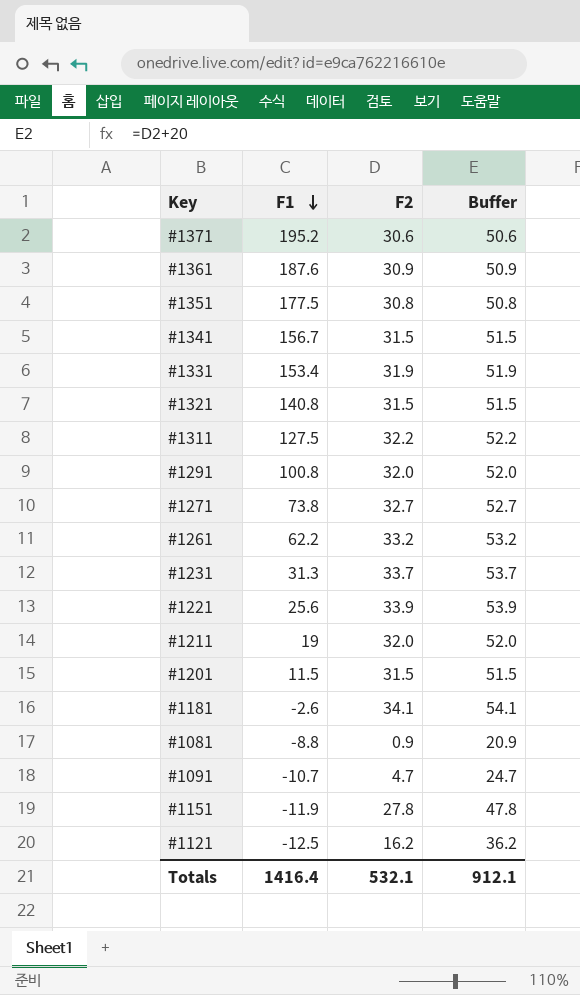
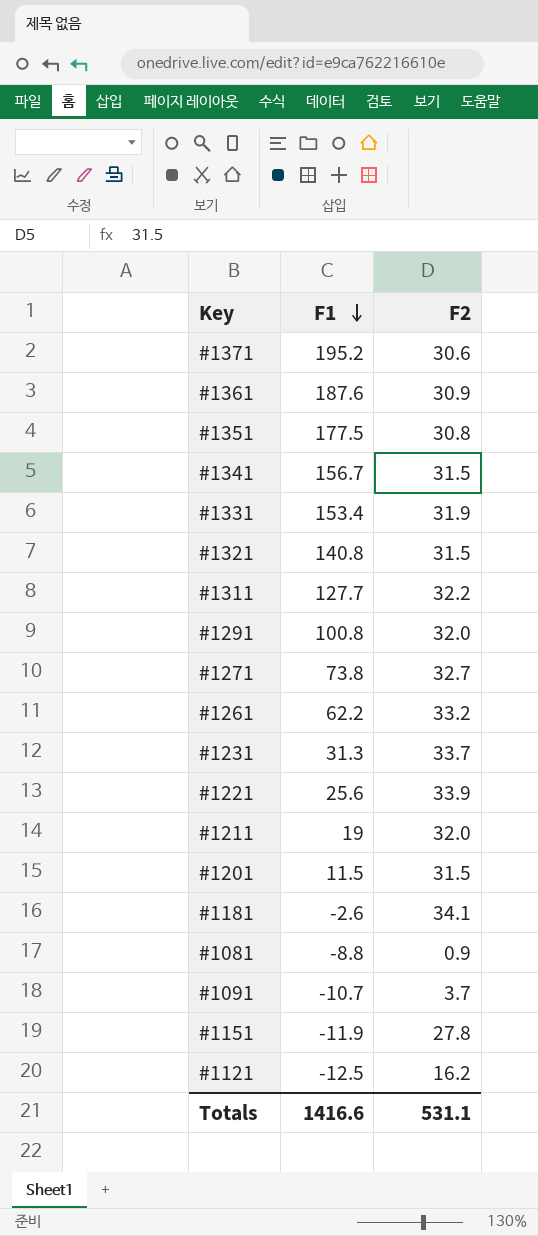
column Buffer | formula: [F2] + 20 -> none
#1311 | F1: 127.5 -> 127.7
#1091 | F2: 4.7 -> 3.7
Totals | F1: 1416.4 -> 1416.6
Totals | F2: 532.1 -> 531.1

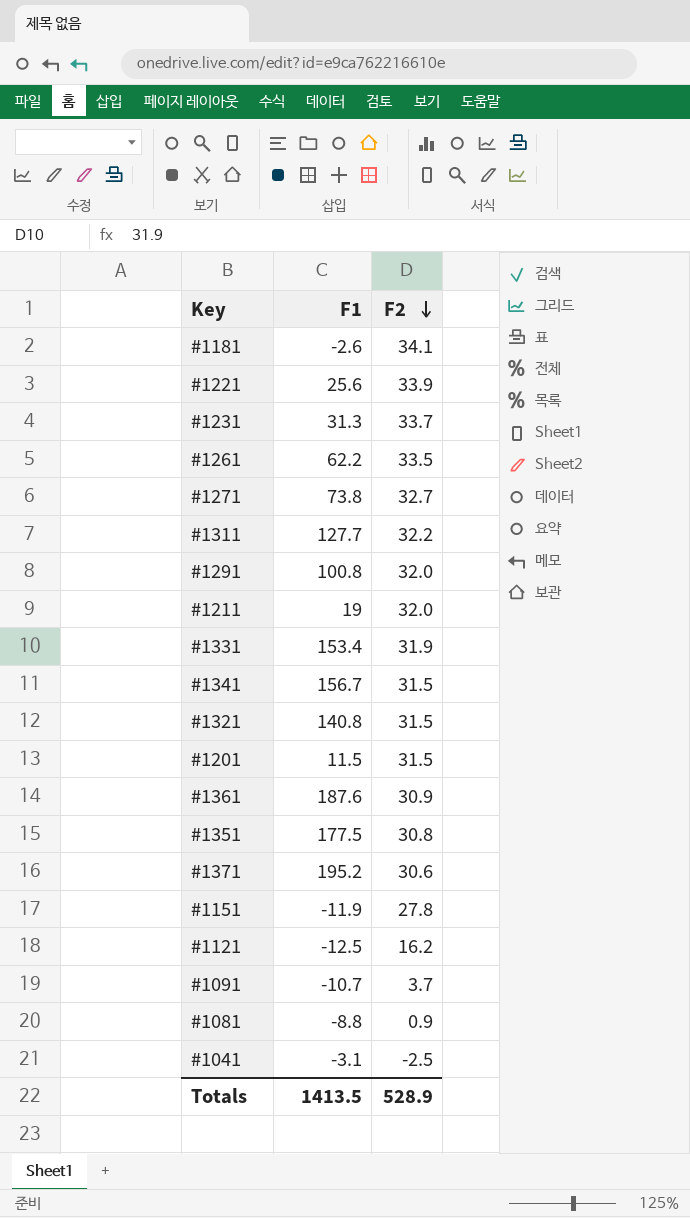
row order: F1 descending -> F2 descending
#1261 | F2: 33.2 -> 33.5
row #1041: none -> -3.1 | -2.5
Totals | F1: 1416.6 -> 1413.5
Totals | F2: 531.1 -> 528.9

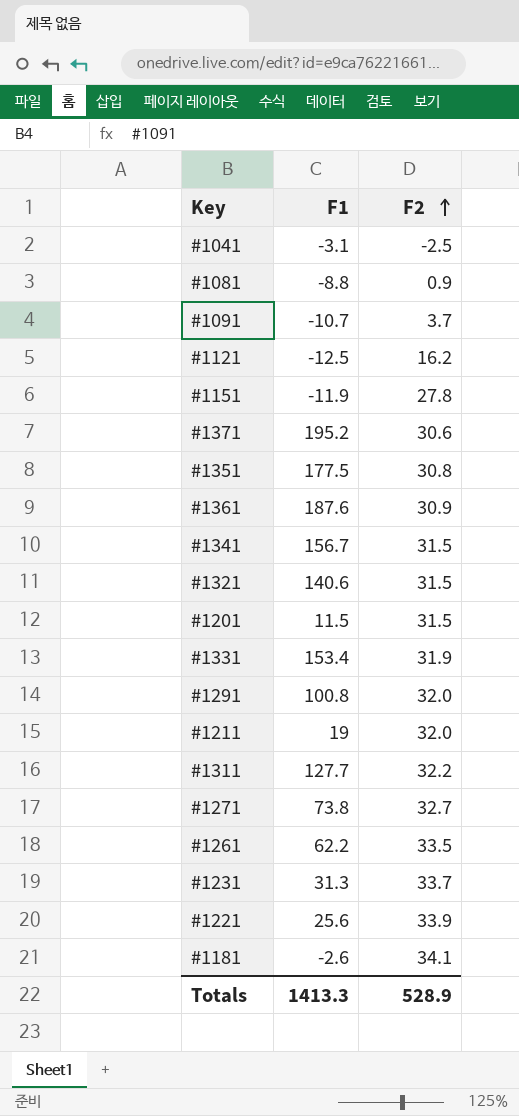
row order: F2 descending -> F2 ascending
#1321 | F1: 140.8 -> 140.6
Totals | F1: 1413.5 -> 1413.3

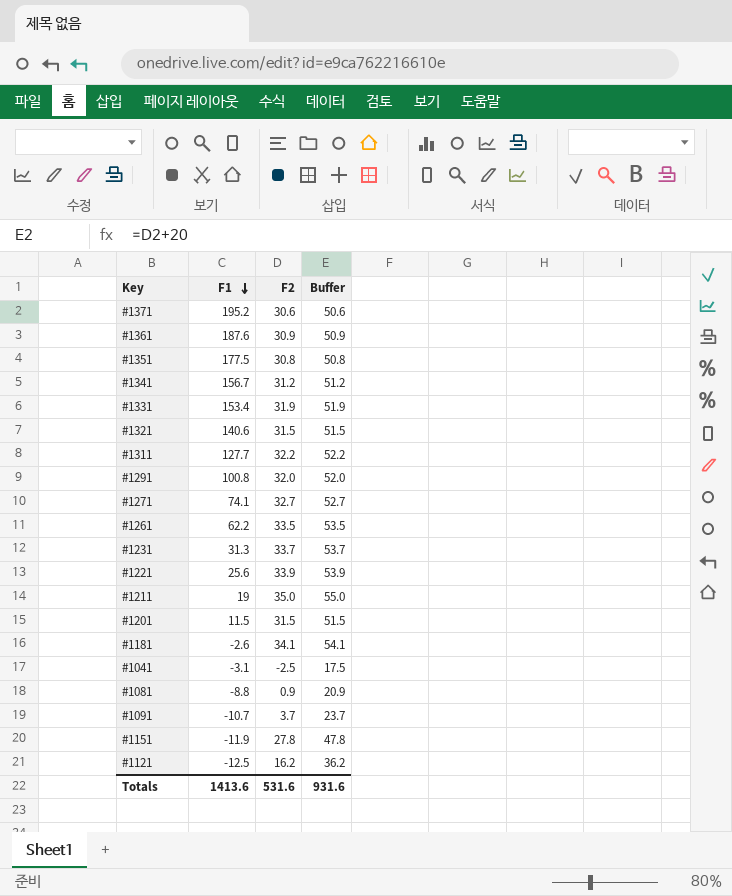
row order: F2 ascending -> F1 descending
column Buffer | formula: none -> [F2] + 20
#1341 | F2: 31.5 -> 31.2
#1271 | F1: 73.8 -> 74.1
#1211 | F2: 32.0 -> 35.0
Totals | F1: 1413.3 -> 1413.6
Totals | F2: 528.9 -> 531.6

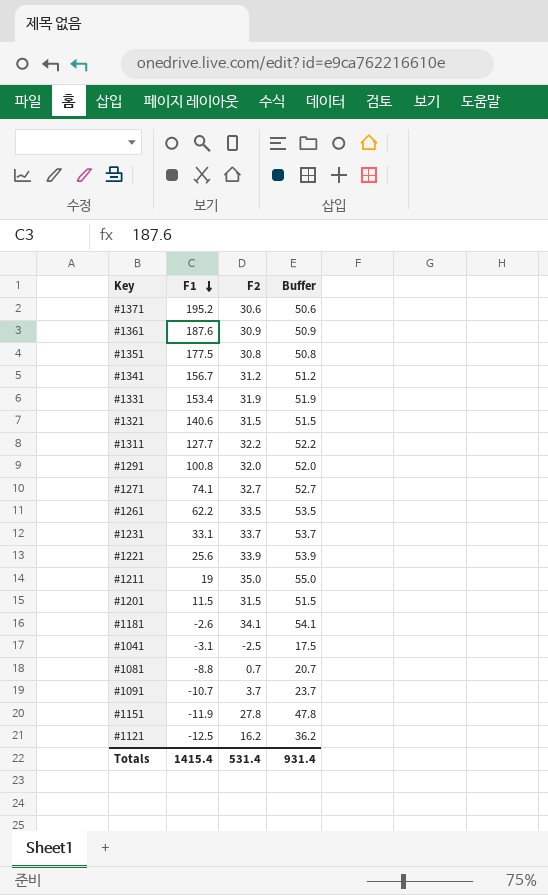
#1231 | F1: 31.3 -> 33.1
#1081 | F2: 0.9 -> 0.7
#1081 | Buffer: 20.9 -> 20.7
Totals | F1: 1413.6 -> 1415.4
Totals | F2: 531.6 -> 531.4
Totals | Buffer: 931.6 -> 931.4

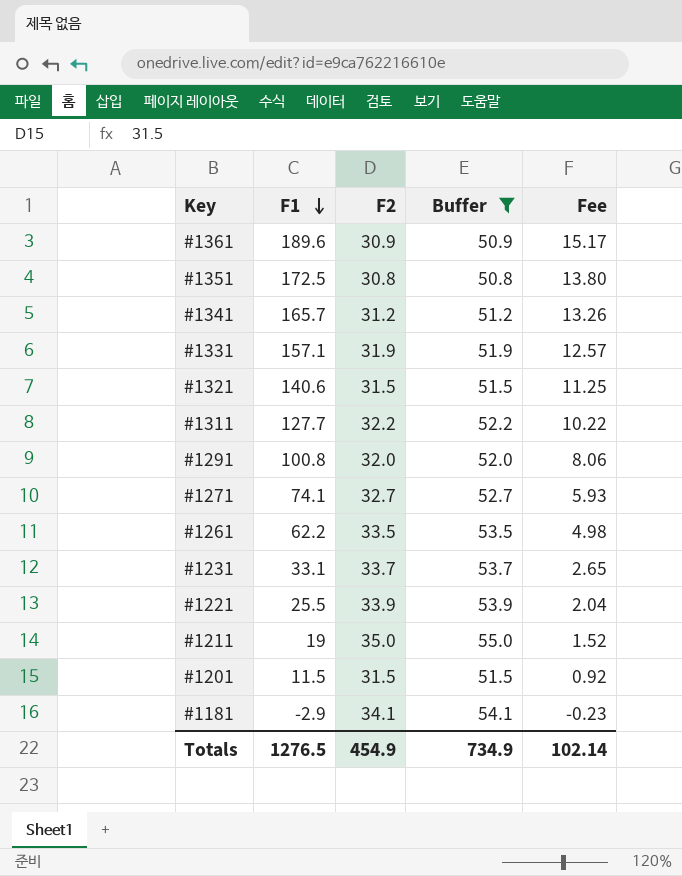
filter: none -> Buffer >= 50.8
column Fee | formula: none -> [F1] * 0.08
#1361 | F1: 187.6 -> 189.6
#1351 | F1: 177.5 -> 172.5
#1341 | F1: 156.7 -> 165.7
#1331 | F1: 153.4 -> 157.1
#1221 | F1: 25.6 -> 25.5
#1181 | F1: -2.6 -> -2.9
Totals | F1: 1415.4 -> 1276.5
Totals | F2: 531.4 -> 454.9
Totals | Buffer: 931.4 -> 734.9

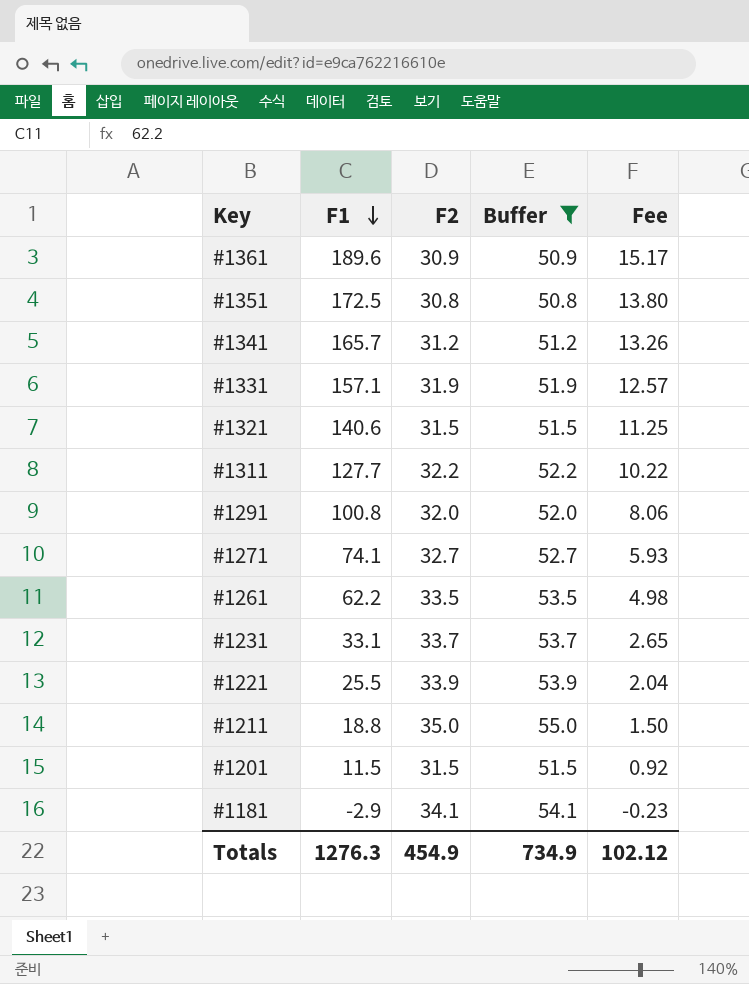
#1211 | F1: 19 -> 18.8
#1211 | Fee: 1.52 -> 1.50
Totals | F1: 1276.5 -> 1276.3
Totals | Fee: 102.14 -> 102.12

